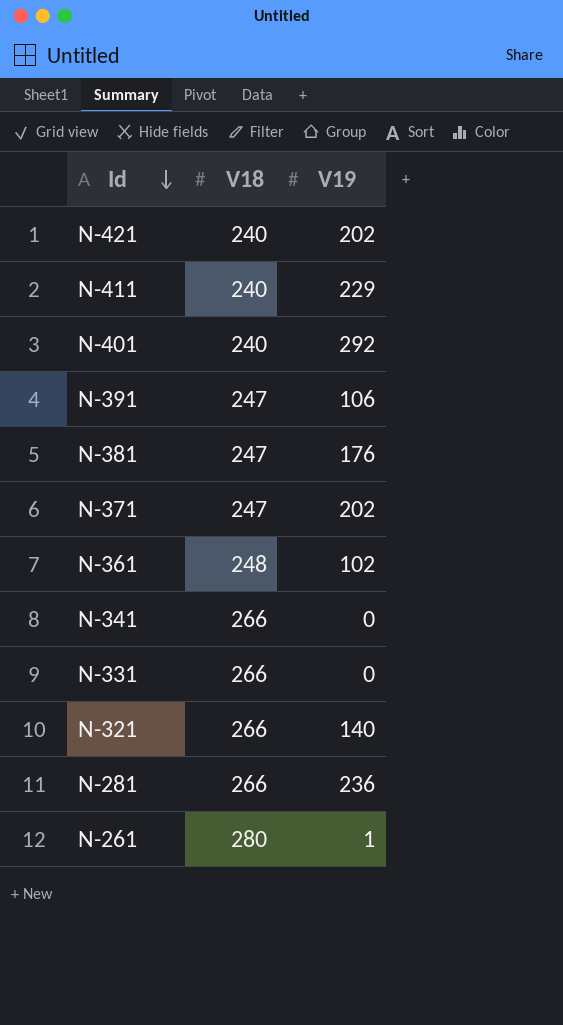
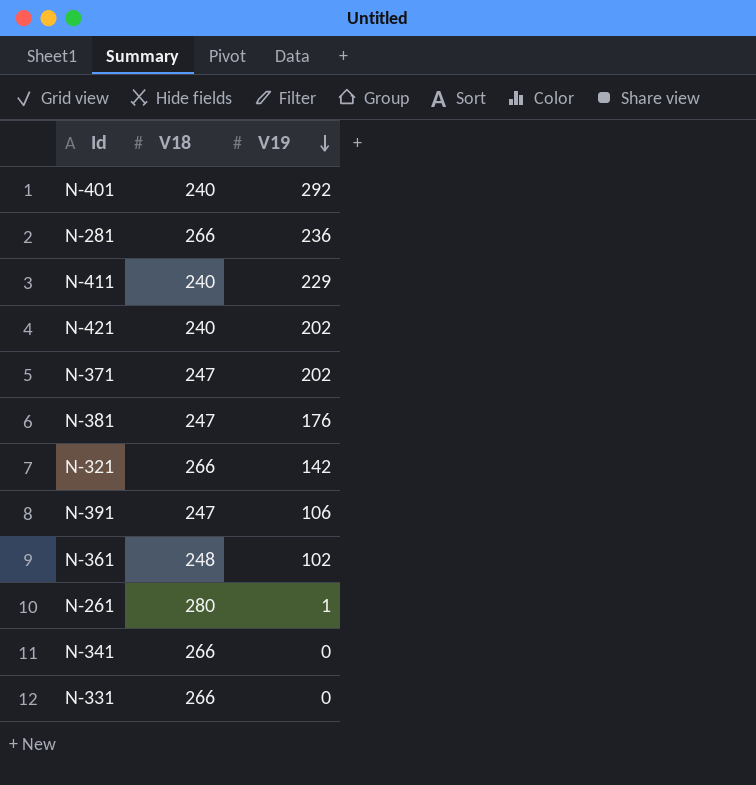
row order: Id descending -> V19 descending
N-321 | V19: 140 -> 142

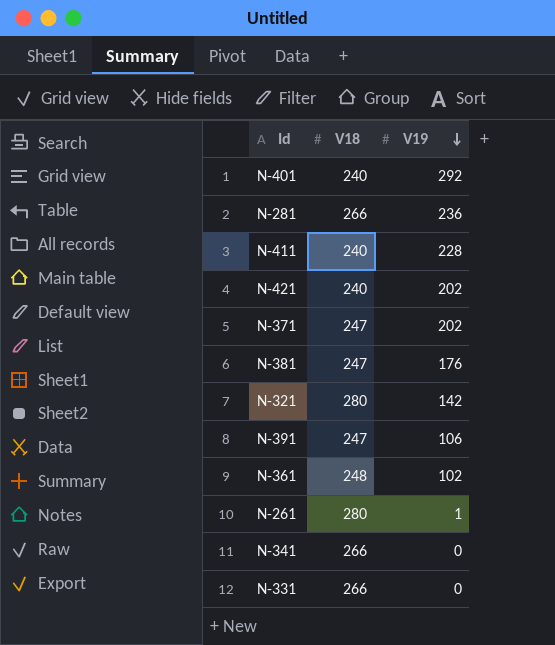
N-411 | V19: 229 -> 228
N-321 | V18: 266 -> 280

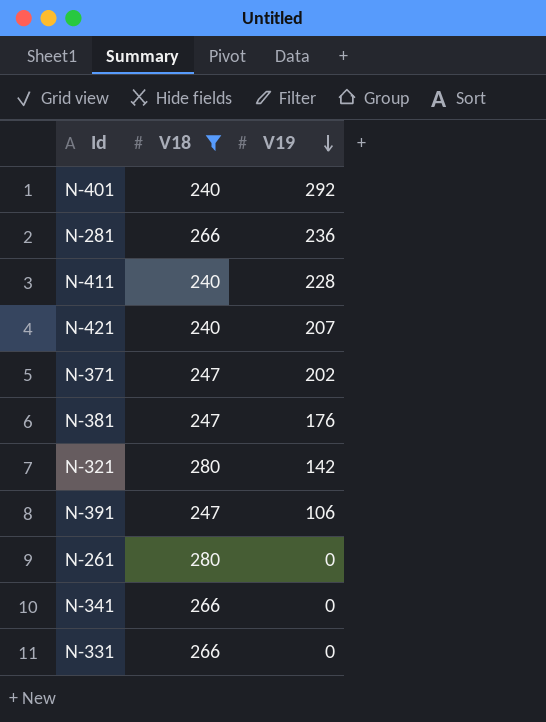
filter: none -> V18 != 248
N-421 | V19: 202 -> 207
N-261 | V19: 1 -> 0

